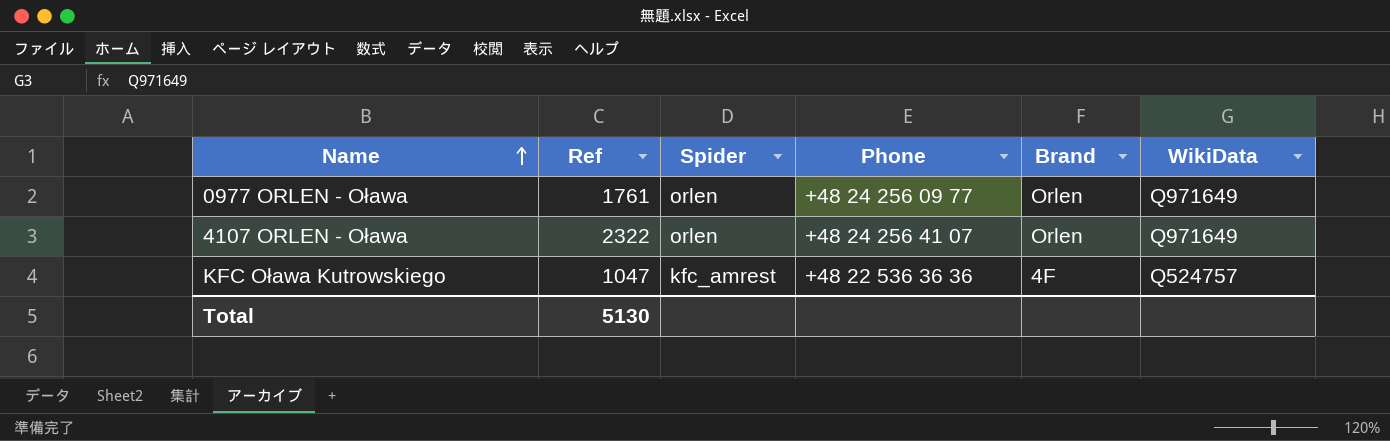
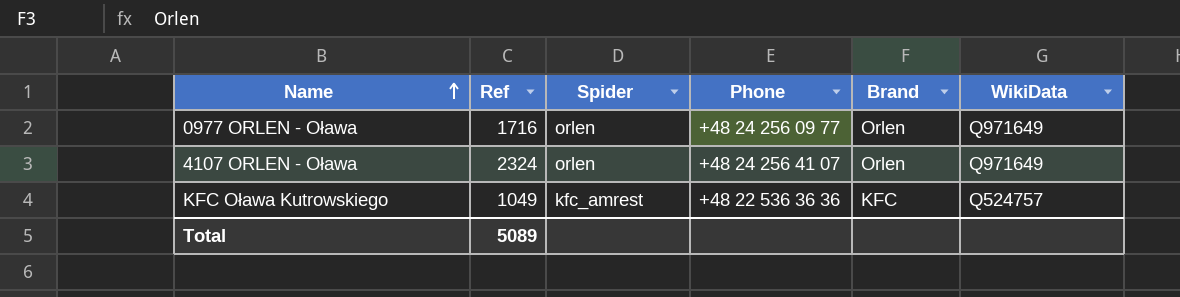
0977 ORLEN - Oława | Ref: 1761 -> 1716
4107 ORLEN - Oława | Ref: 2322 -> 2324
KFC Oława Kutrowskiego | Ref: 1047 -> 1049
KFC Oława Kutrowskiego | Brand: 4F -> KFC
Total | Ref: 5130 -> 5089

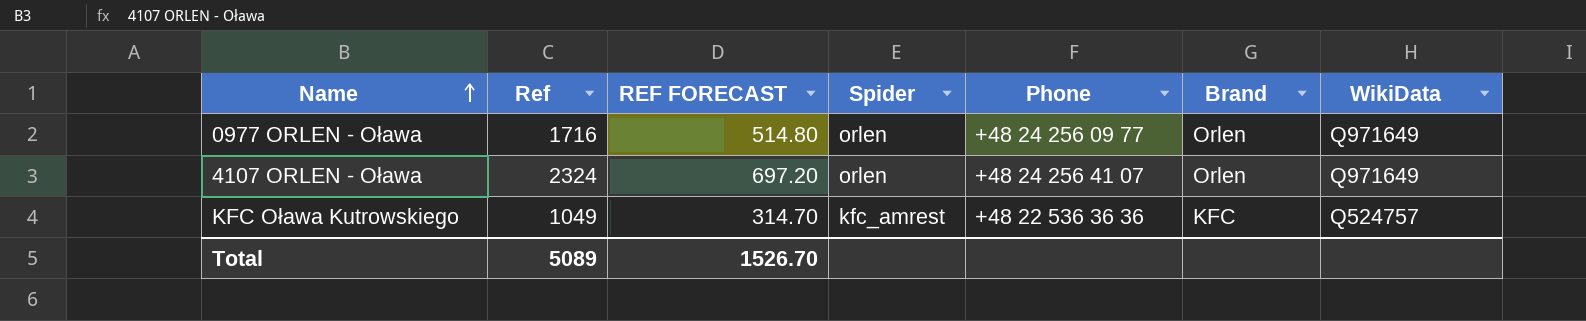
column REF FORECAST | formula: none -> [Ref] * 0.3

